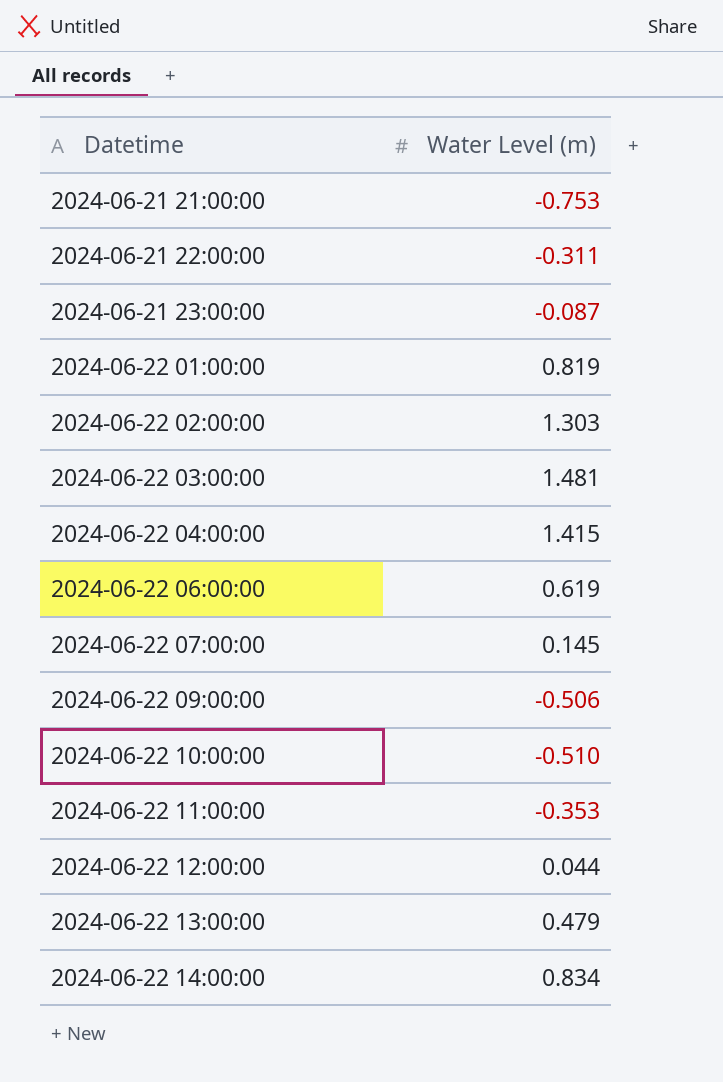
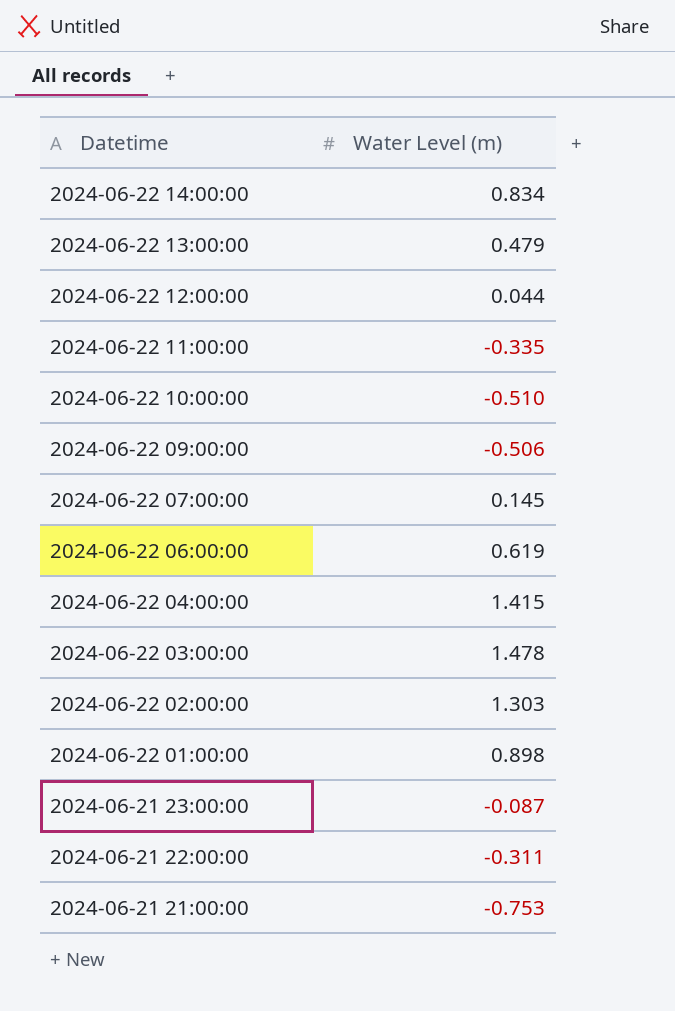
row order: Datetime ascending -> Datetime descending
2024-06-22 11:00:00 | Water Level (m): -0.353 -> -0.335
2024-06-22 03:00:00 | Water Level (m): 1.481 -> 1.478
2024-06-22 01:00:00 | Water Level (m): 0.819 -> 0.898

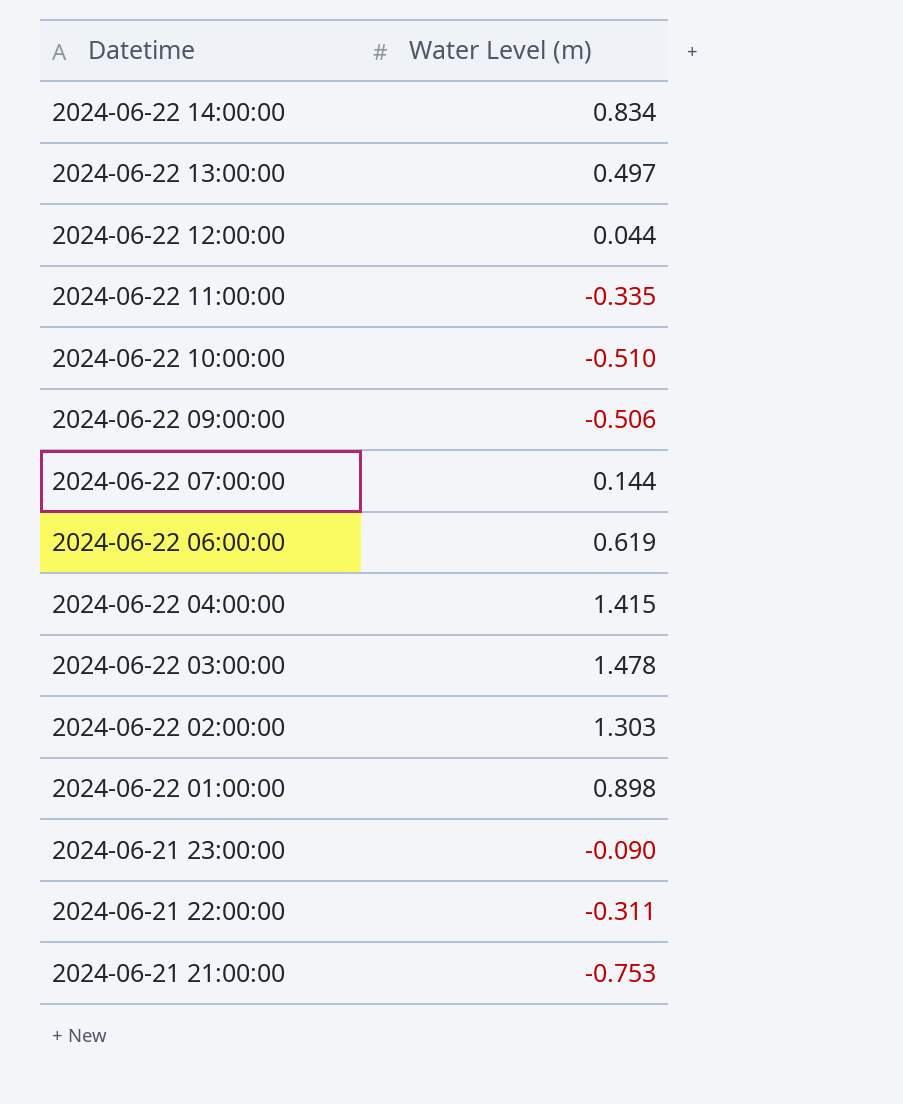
2024-06-22 13:00:00 | Water Level (m): 0.479 -> 0.497
2024-06-22 07:00:00 | Water Level (m): 0.145 -> 0.144
2024-06-21 23:00:00 | Water Level (m): -0.087 -> -0.090

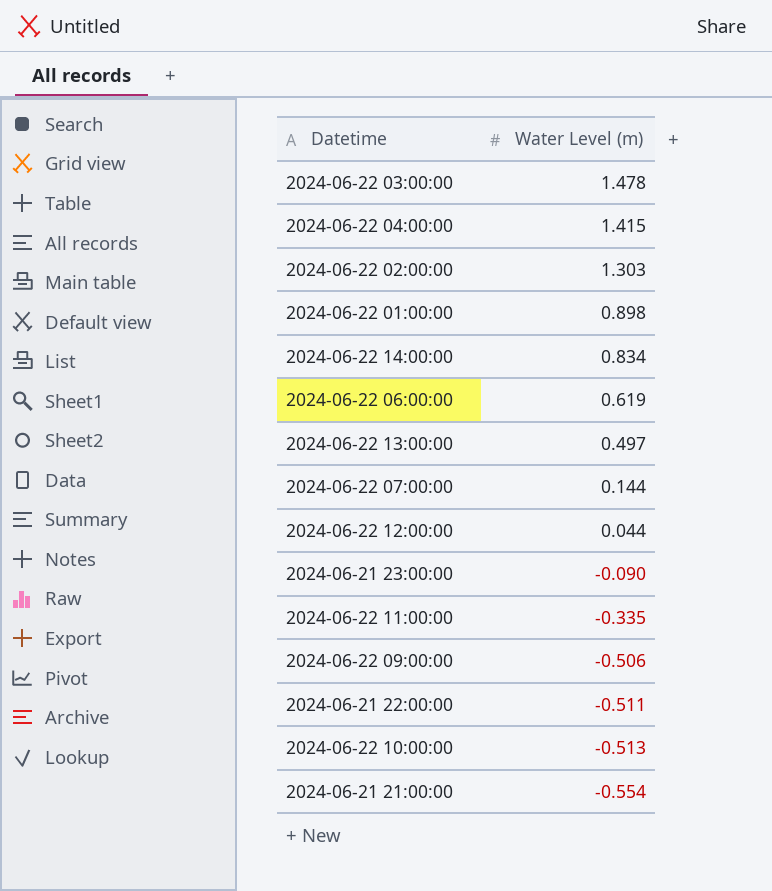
row order: Datetime descending -> Water Level (m) descending
2024-06-21 22:00:00 | Water Level (m): -0.311 -> -0.511
2024-06-22 10:00:00 | Water Level (m): -0.510 -> -0.513
2024-06-21 21:00:00 | Water Level (m): -0.753 -> -0.554

